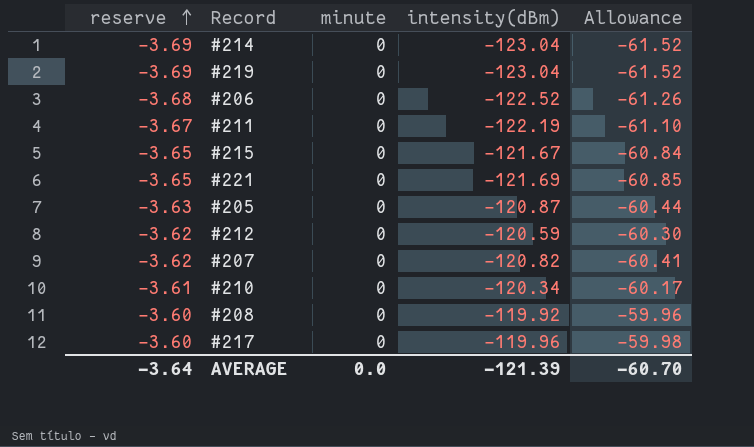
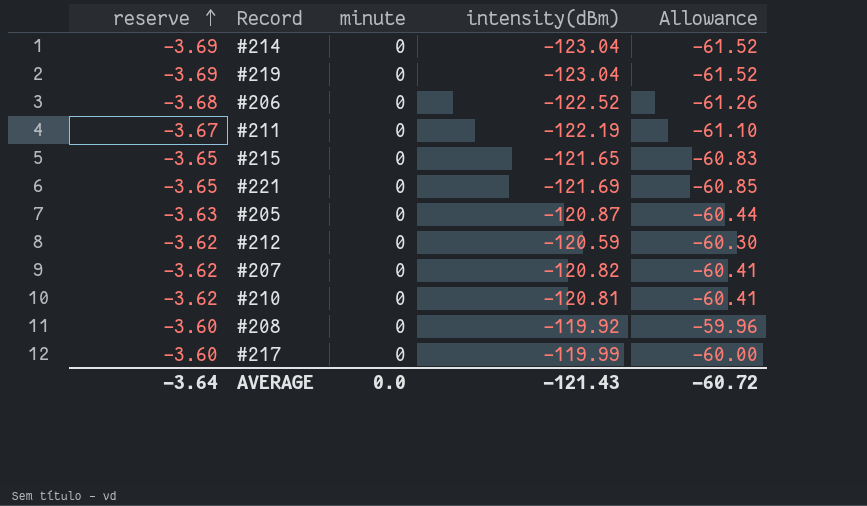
#215 | intensity(dBm): -121.67 -> -121.65
#215 | Allowance: -60.84 -> -60.83
#210 | reserve: -3.61 -> -3.62
#210 | intensity(dBm): -120.34 -> -120.81
#210 | Allowance: -60.17 -> -60.41
#217 | intensity(dBm): -119.96 -> -119.99
#217 | Allowance: -59.98 -> -60.00
AVERAGE | intensity(dBm): -121.39 -> -121.43
AVERAGE | Allowance: -60.70 -> -60.72

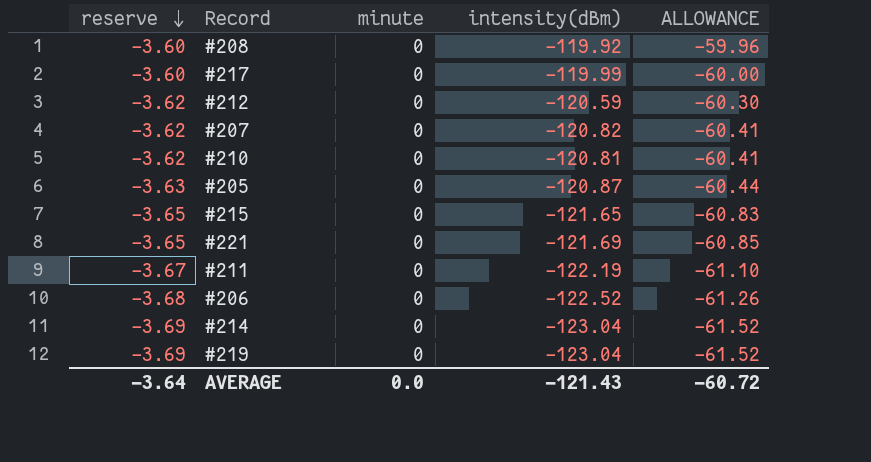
row order: reserve ascending -> reserve descending
column name: Allowance -> ALLOWANCE

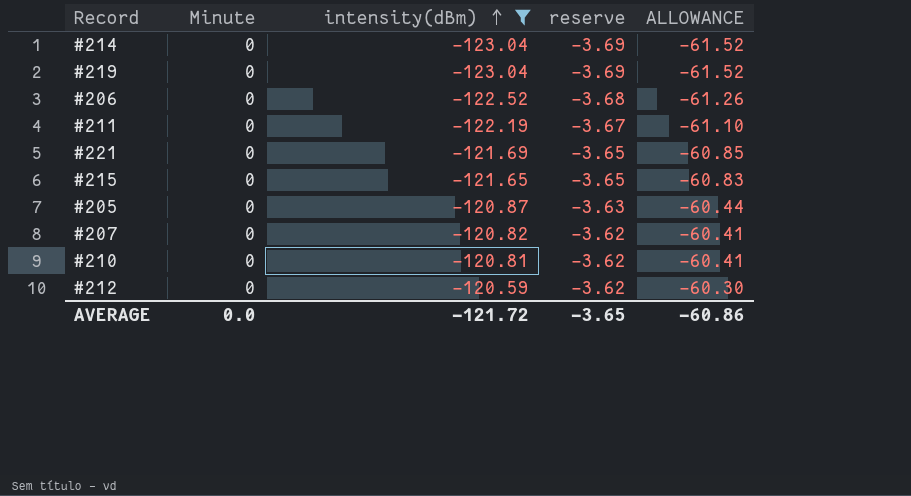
filter: none -> intensity(dBm) <= -120.59
row order: reserve descending -> intensity(dBm) ascending
column name: minute -> Minute
column reserve | position: 1 -> 4
AVERAGE | intensity(dBm): -121.43 -> -121.72
AVERAGE | reserve: -3.64 -> -3.65
AVERAGE | ALLOWANCE: -60.72 -> -60.86

